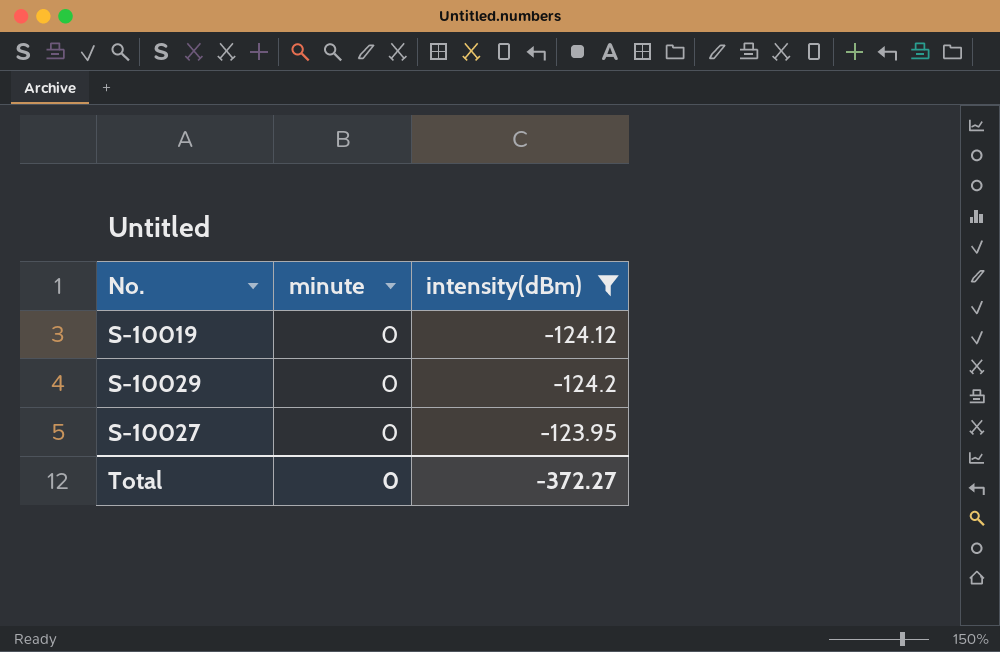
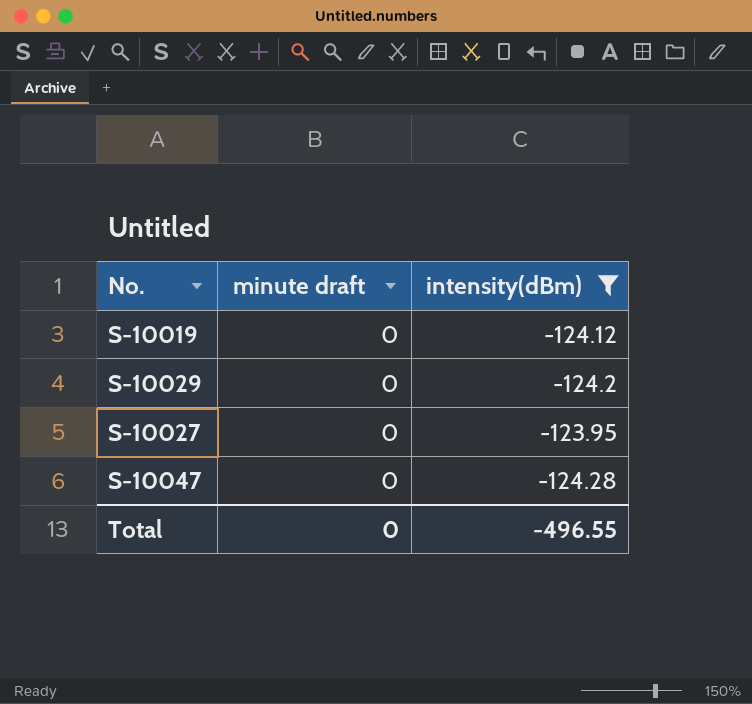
column name: minute -> minute draft
row S-10047: none -> 0 | -124.28
Total | intensity(dBm): -372.27 -> -496.55

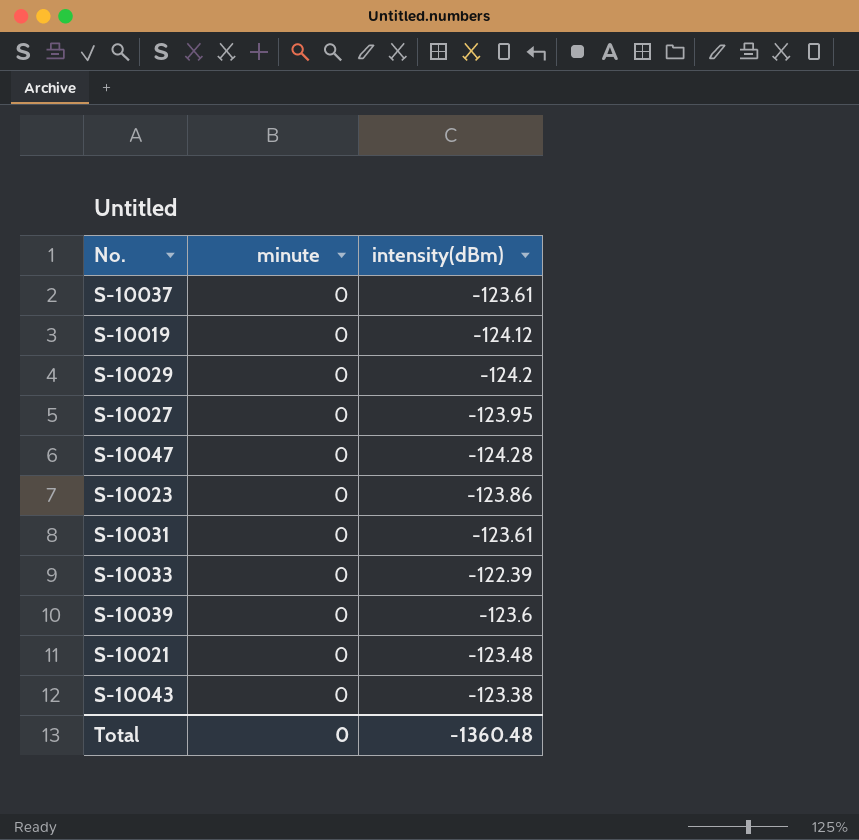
filter: intensity(dBm) <= -123.95 -> none
column name: minute draft -> minute
Total | intensity(dBm): -496.55 -> -1360.48

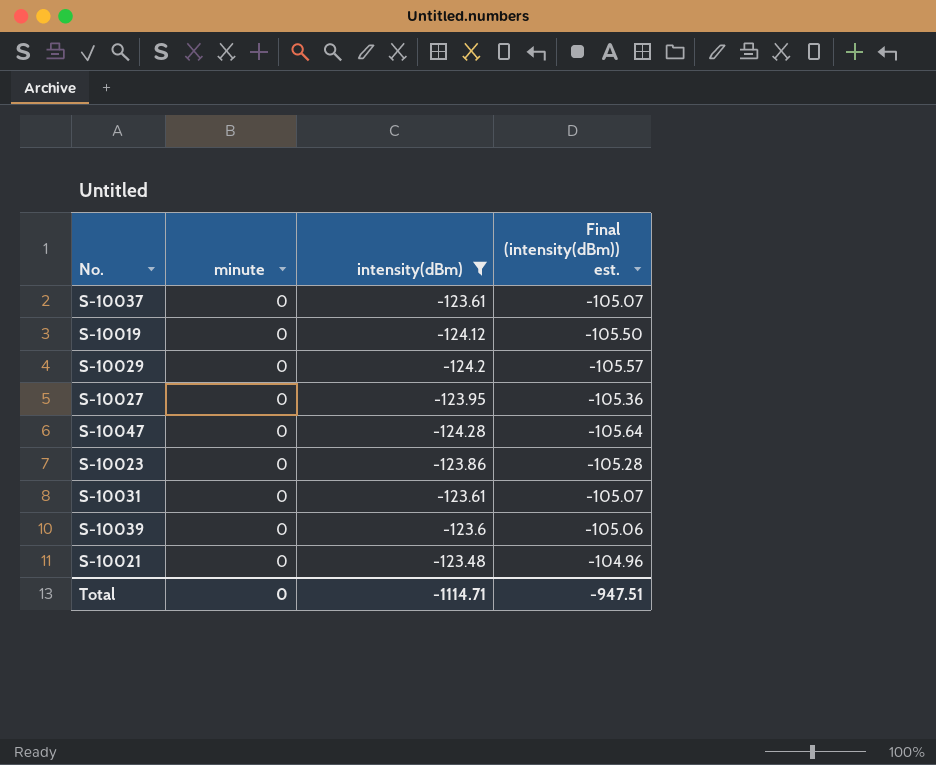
filter: none -> intensity(dBm) <= -123.48
column Final (intensity(dBm)) est. | formula: none -> [intensity(dBm)] * 0.85
Total | intensity(dBm): -1360.48 -> -1114.71

